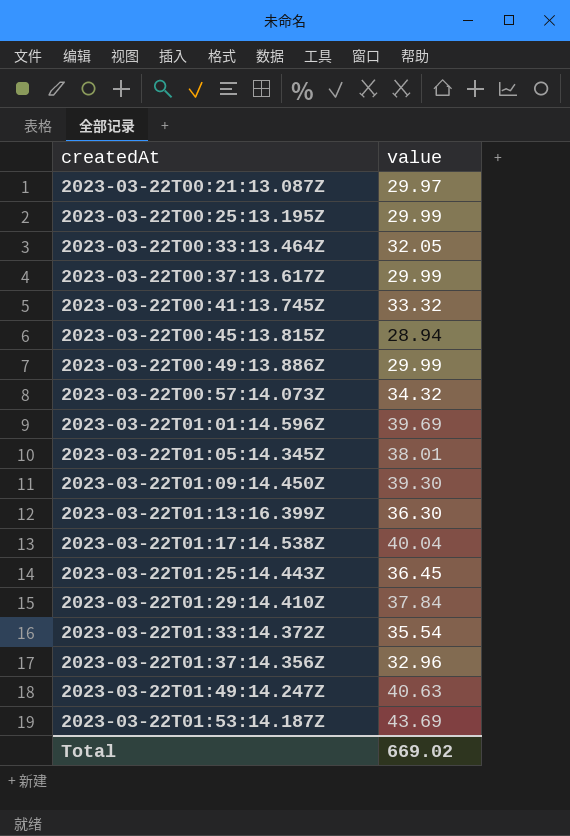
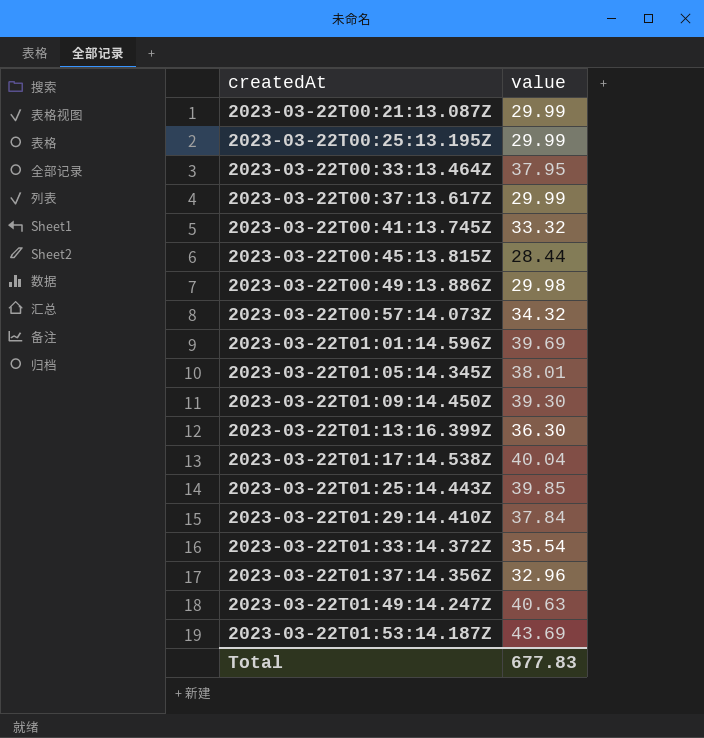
2023-03-22T00:21:13.087Z | value: 29.97 -> 29.99
2023-03-22T00:33:13.464Z | value: 32.05 -> 37.95
2023-03-22T00:45:13.815Z | value: 28.94 -> 28.44
2023-03-22T00:49:13.886Z | value: 29.99 -> 29.98
2023-03-22T01:25:14.443Z | value: 36.45 -> 39.85
Total | value: 669.02 -> 677.83

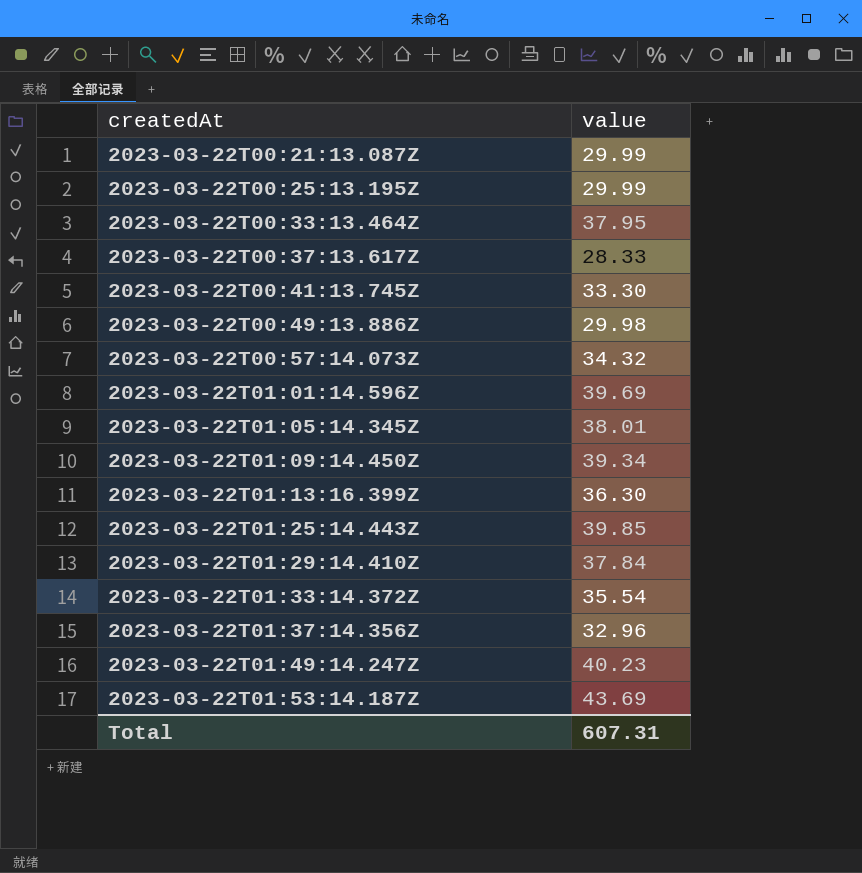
row 2023-03-22T00:45:13.815Z: 28.44 -> none
row 2023-03-22T01:17:14.538Z: 40.04 -> none
2023-03-22T00:37:13.617Z | value: 29.99 -> 28.33
2023-03-22T00:41:13.745Z | value: 33.32 -> 33.30
2023-03-22T01:09:14.450Z | value: 39.30 -> 39.34
2023-03-22T01:49:14.247Z | value: 40.63 -> 40.23
Total | value: 677.83 -> 607.31

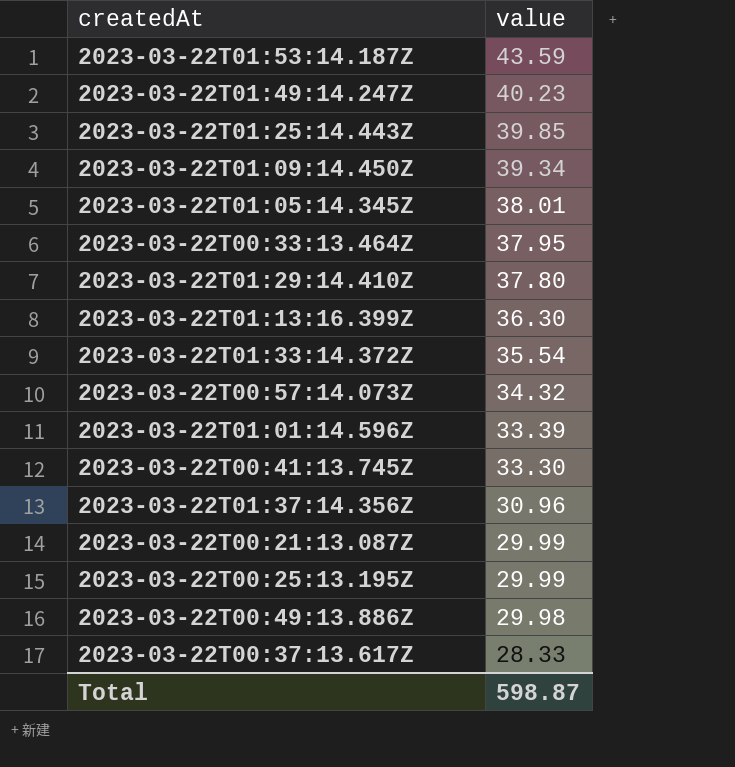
row order: createdAt ascending -> value descending
2023-03-22T01:53:14.187Z | value: 43.69 -> 43.59
2023-03-22T01:29:14.410Z | value: 37.84 -> 37.80
2023-03-22T01:01:14.596Z | value: 39.69 -> 33.39
2023-03-22T01:37:14.356Z | value: 32.96 -> 30.96
Total | value: 607.31 -> 598.87

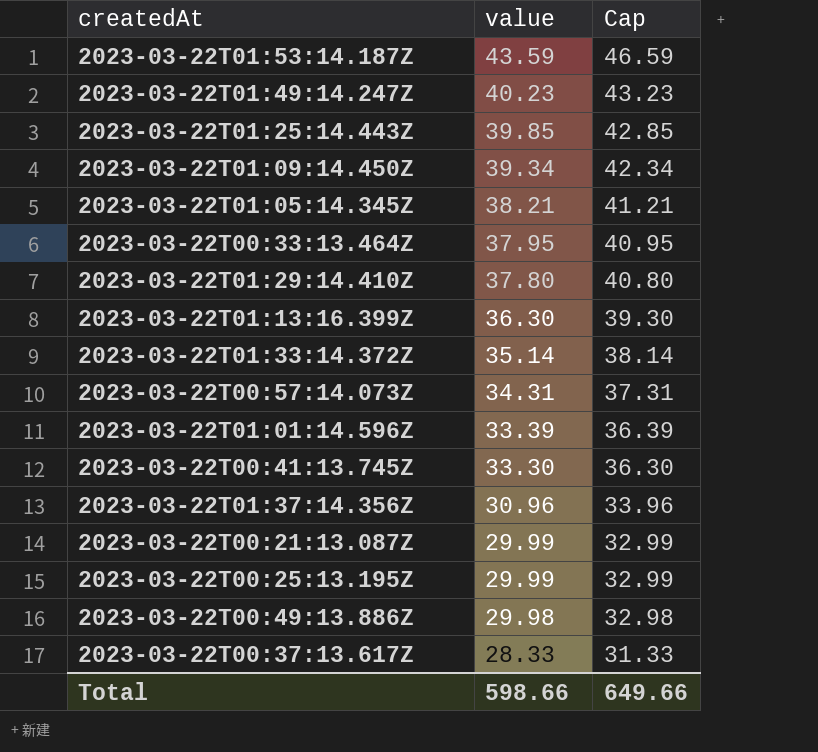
column Cap | formula: none -> [value] + 3
2023-03-22T01:05:14.345Z | value: 38.01 -> 38.21
2023-03-22T01:33:14.372Z | value: 35.54 -> 35.14
2023-03-22T00:57:14.073Z | value: 34.32 -> 34.31
Total | value: 598.87 -> 598.66

